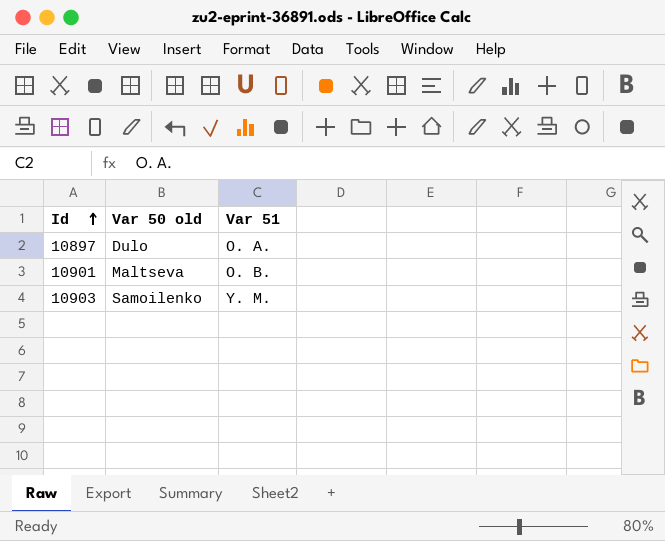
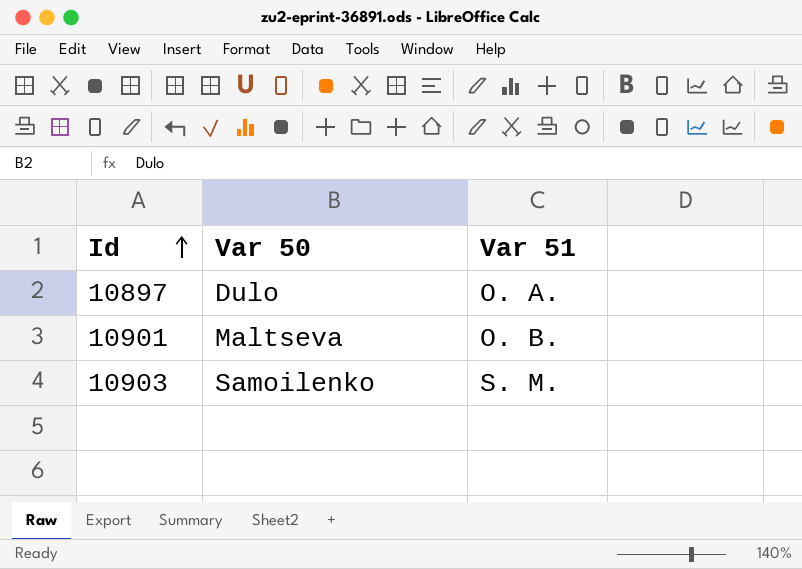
column name: Var 50 old -> Var 50
10903 | Var 51: Y. M. -> S. M.

